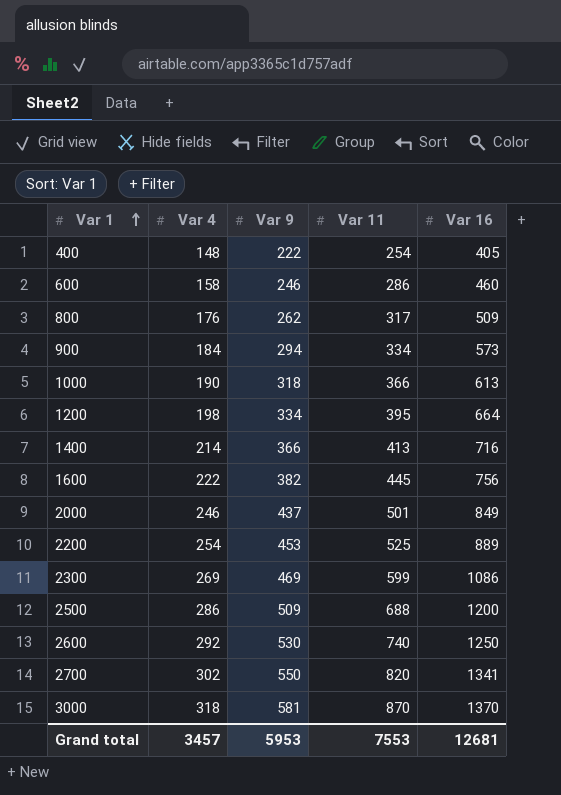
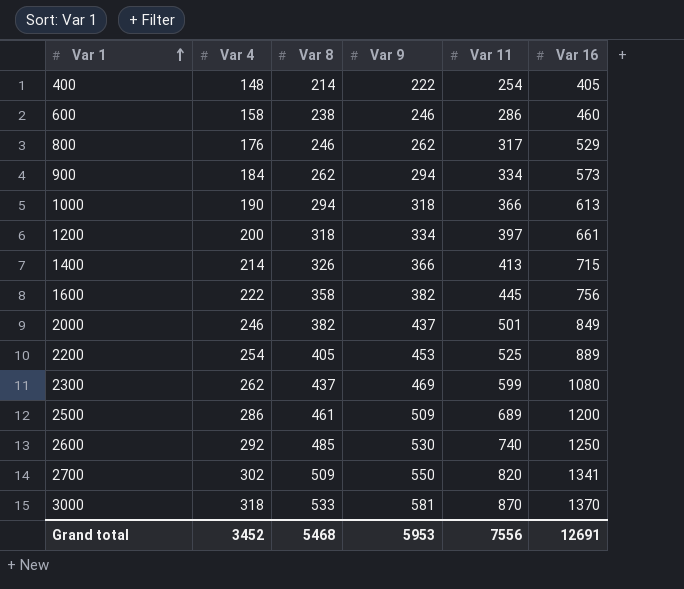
column Var 8 | position: none -> 3
800 | Var 16: 509 -> 529
1200 | Var 4: 198 -> 200
1200 | Var 11: 395 -> 397
1200 | Var 16: 664 -> 661
1400 | Var 16: 716 -> 715
2300 | Var 4: 269 -> 262
2300 | Var 16: 1086 -> 1080
2500 | Var 11: 688 -> 689
Grand total | Var 4: 3457 -> 3452
Grand total | Var 11: 7553 -> 7556
Grand total | Var 16: 12681 -> 12691

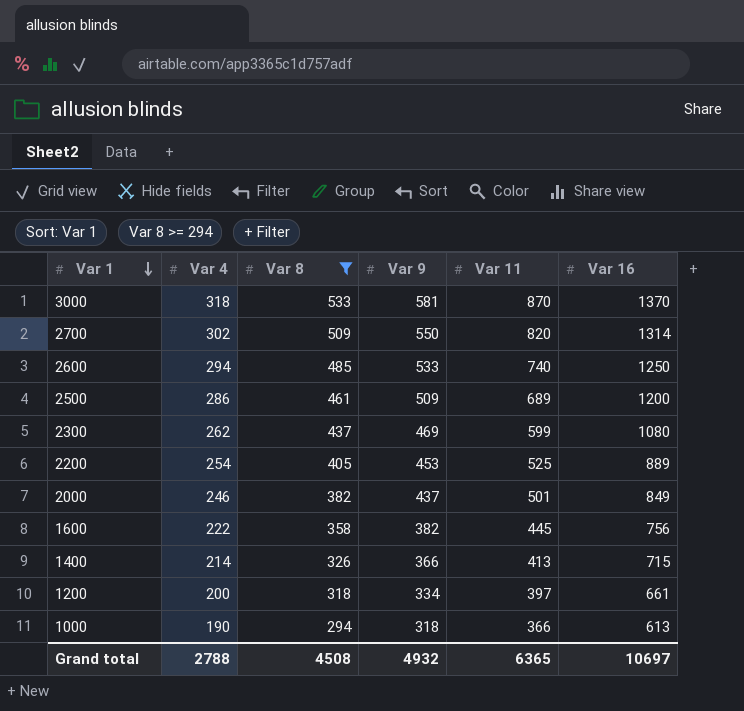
filter: none -> Var 8 >= 294
row order: Var 1 ascending -> Var 1 descending
2700 | Var 16: 1341 -> 1314
2600 | Var 4: 292 -> 294
2600 | Var 9: 530 -> 533
Grand total | Var 4: 3452 -> 2788
Grand total | Var 8: 5468 -> 4508
Grand total | Var 9: 5953 -> 4932
Grand total | Var 11: 7556 -> 6365
Grand total | Var 16: 12691 -> 10697

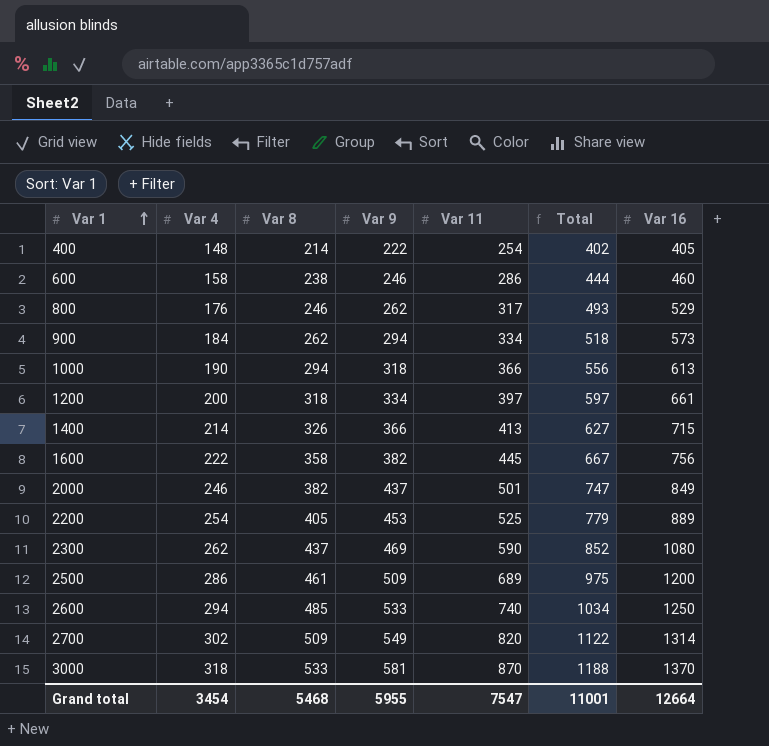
filter: Var 8 >= 294 -> none
row order: Var 1 descending -> Var 1 ascending
column Total | formula: none -> [Var 4] + [Var 11]
2300 | Var 11: 599 -> 590
2700 | Var 9: 550 -> 549
Grand total | Var 4: 2788 -> 3454
Grand total | Var 8: 4508 -> 5468
Grand total | Var 9: 4932 -> 5955
Grand total | Var 11: 6365 -> 7547
Grand total | Var 16: 10697 -> 12664

